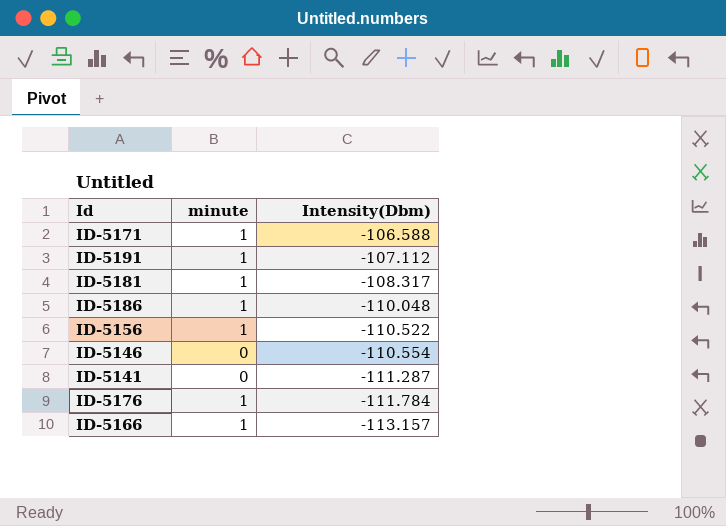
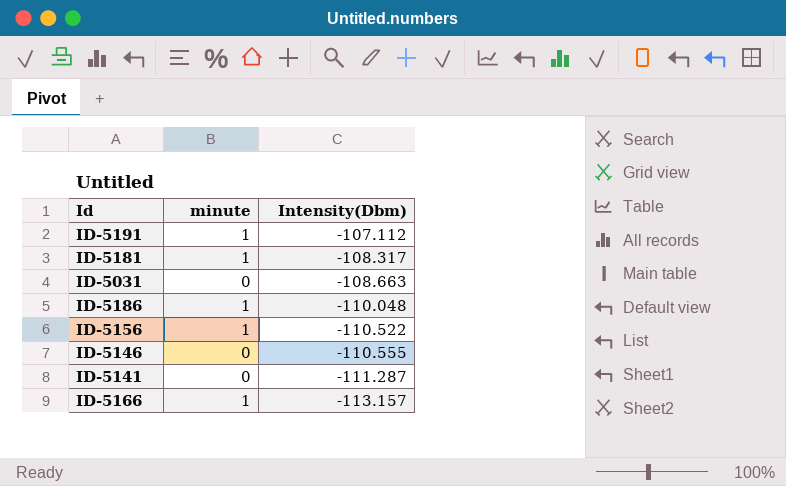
row ID-5171: 1 | -106.588 -> none
row ID-5176: 1 | -111.784 -> none
row ID-5031: none -> 0 | -108.663
ID-5146 | Intensity(Dbm): -110.554 -> -110.555

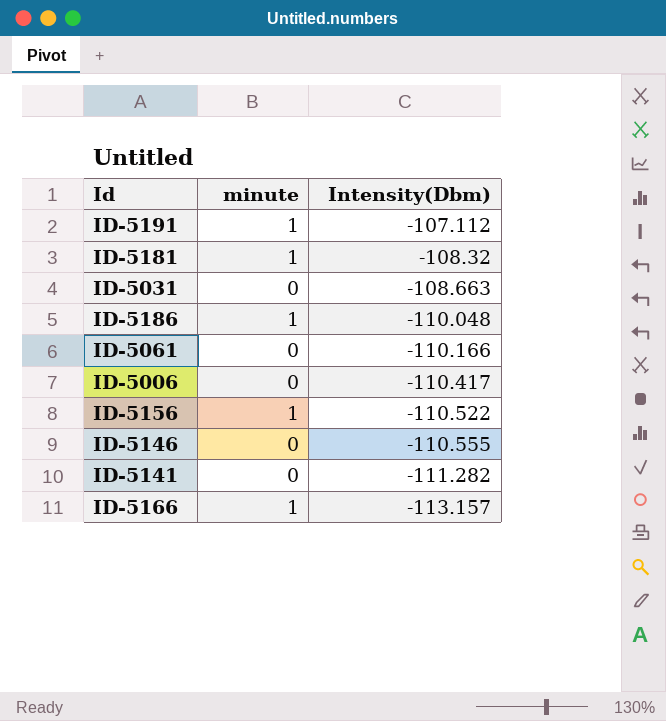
ID-5181 | Intensity(Dbm): -108.317 -> -108.32
row ID-5061: none -> 0 | -110.166
row ID-5006: none -> 0 | -110.417
ID-5141 | Intensity(Dbm): -111.287 -> -111.282

